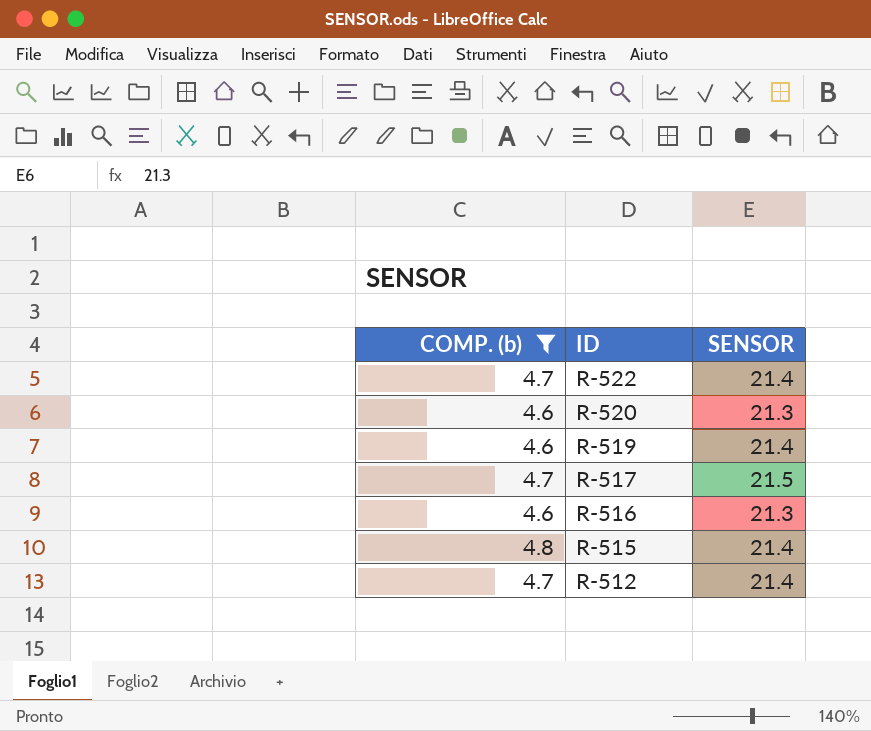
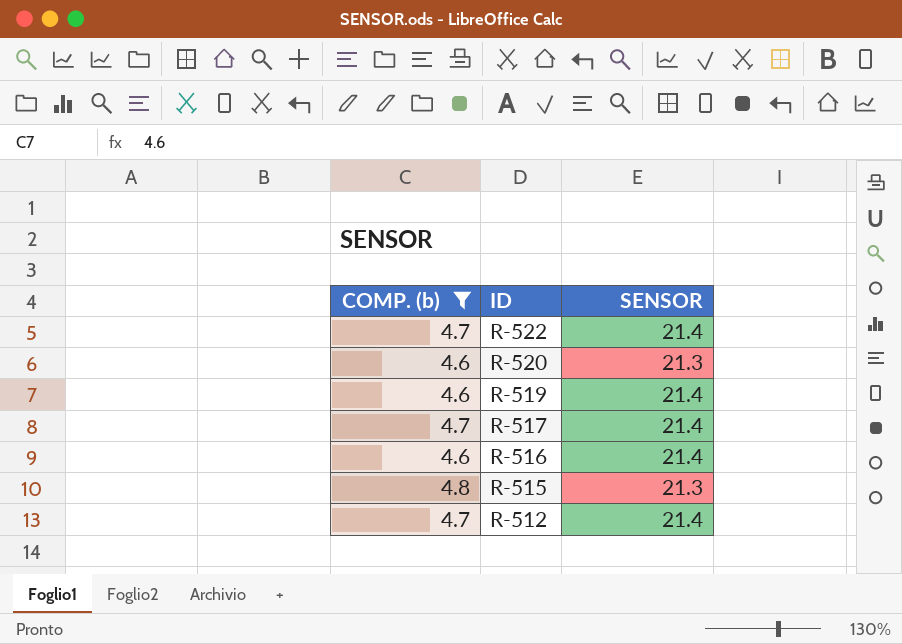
R-517 | SENSOR: 21.5 -> 21.4
R-516 | SENSOR: 21.3 -> 21.4
R-515 | SENSOR: 21.4 -> 21.3

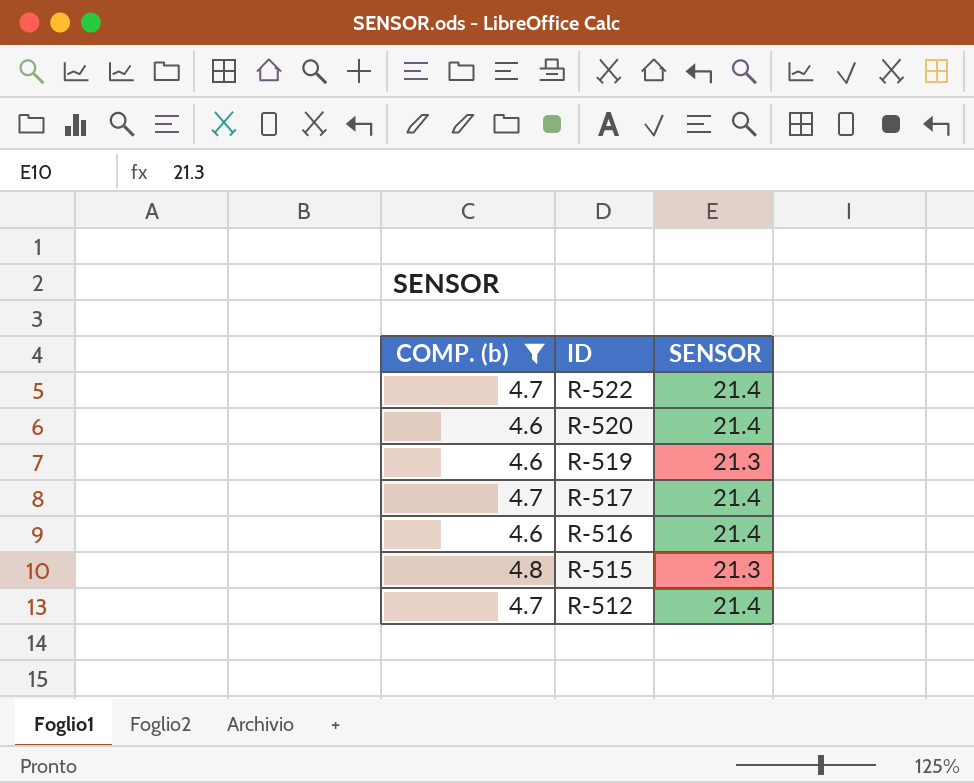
R-520 | SENSOR: 21.3 -> 21.4
R-519 | SENSOR: 21.4 -> 21.3

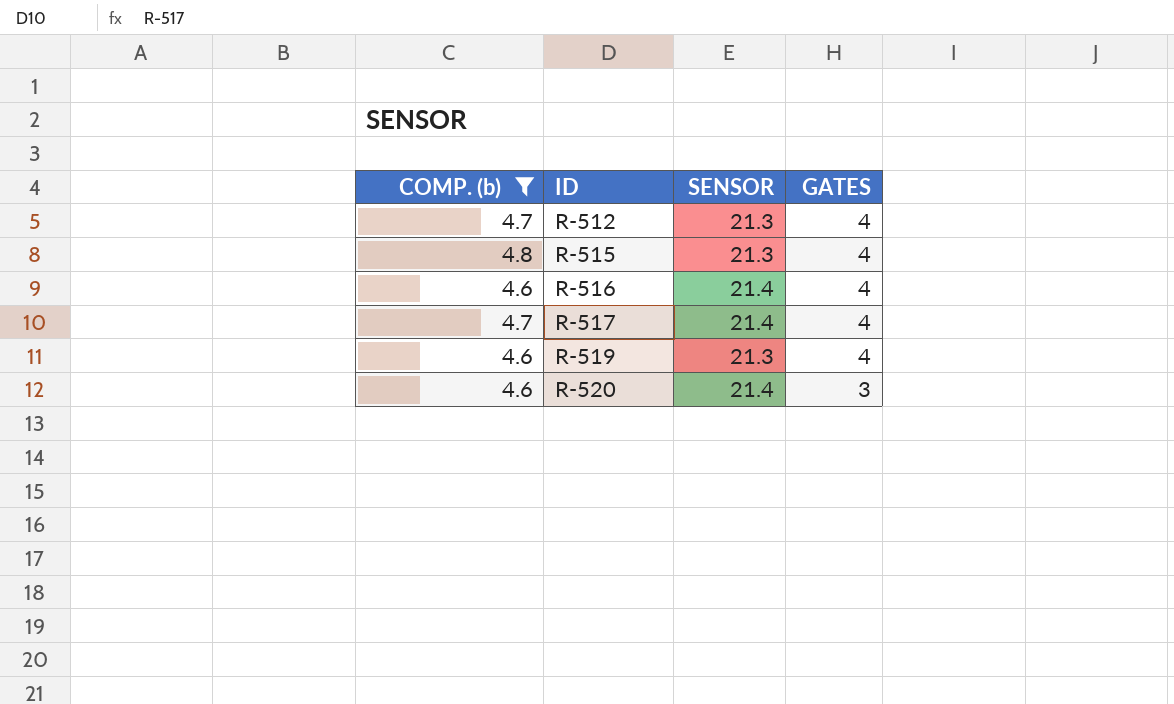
row order: ID descending -> ID ascending
column GATES | position: none -> 4
row R-522: 4.7 | 21.4 -> none
R-512 | SENSOR: 21.4 -> 21.3

